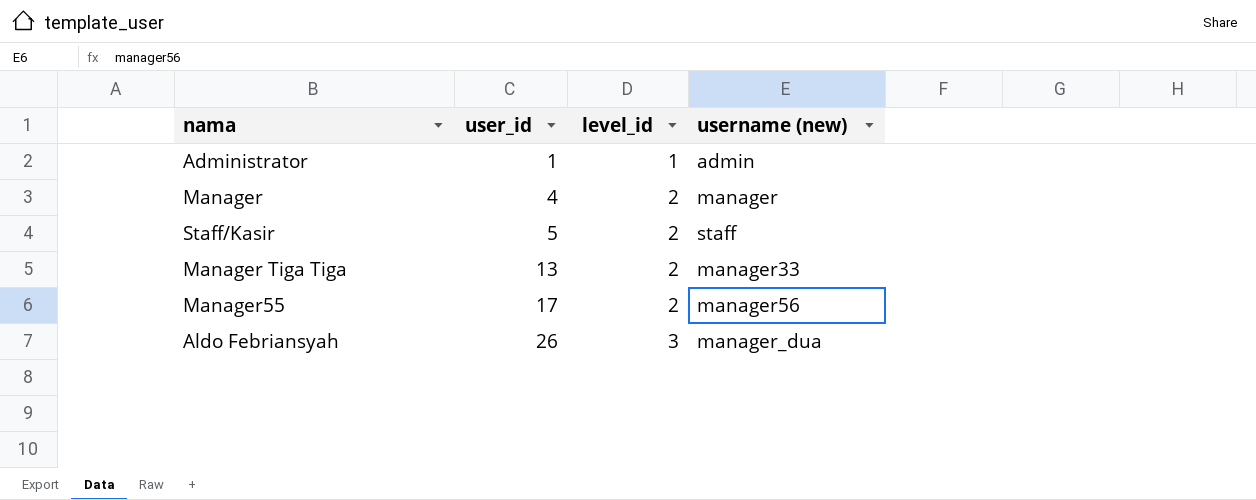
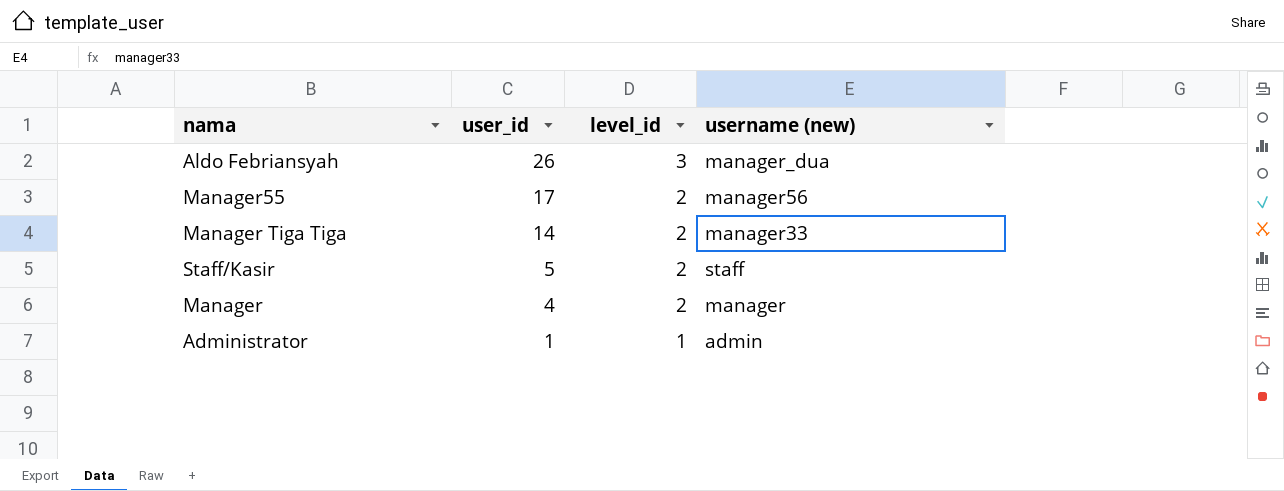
row order: user_id ascending -> user_id descending
Manager Tiga Tiga | user_id: 13 -> 14

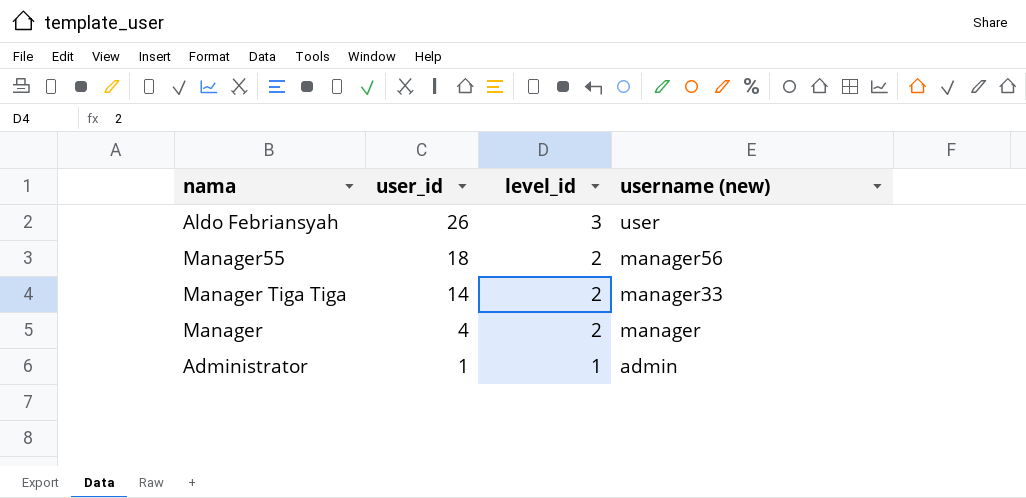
row Staff/Kasir: 5 | 2 | staff -> none
Aldo Febriansyah | username (new): manager_dua -> user
Manager55 | user_id: 17 -> 18

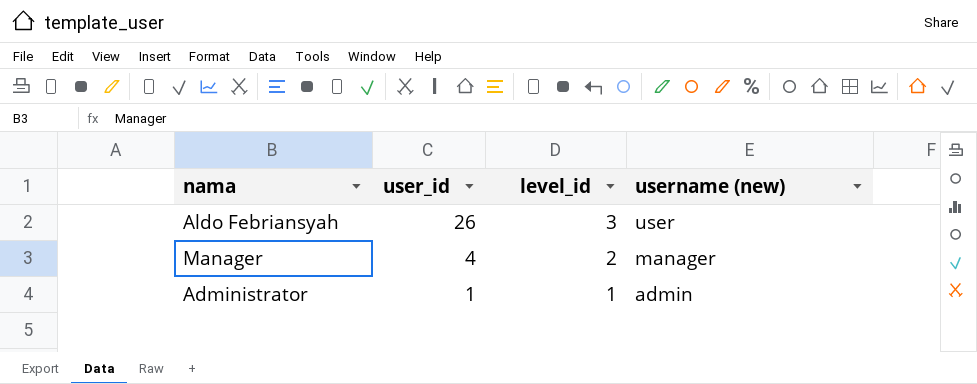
row Manager55: 18 | 2 | manager56 -> none
row Manager Tiga Tiga: 14 | 2 | manager33 -> none

